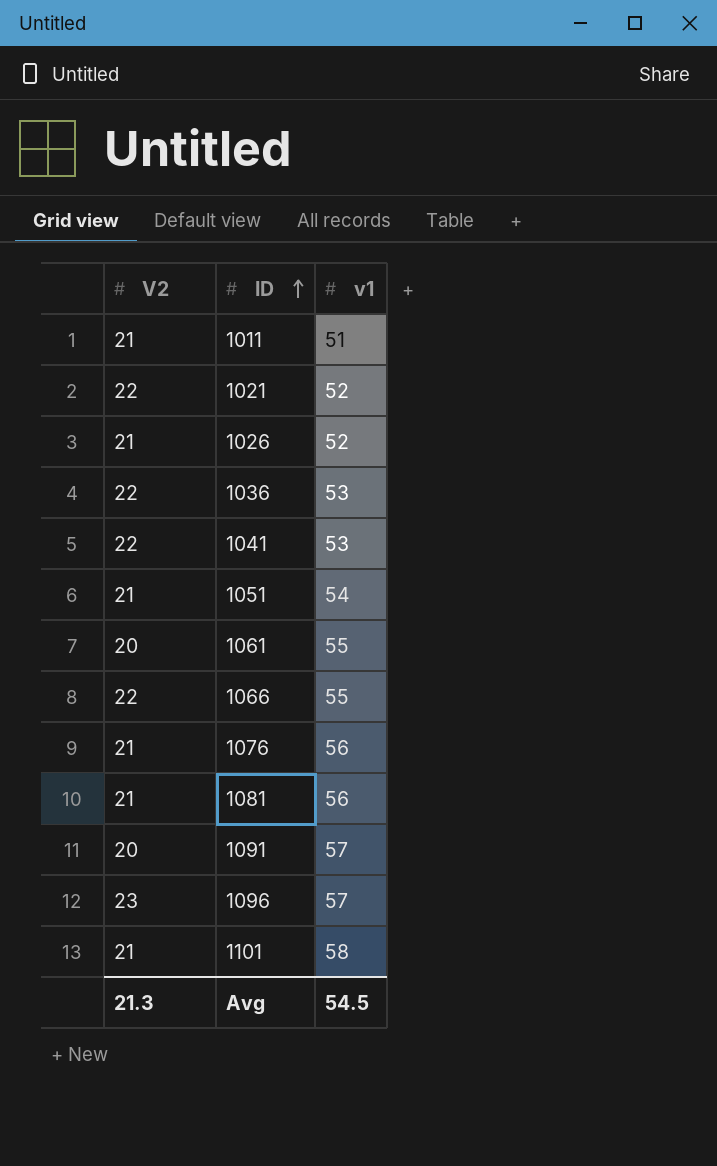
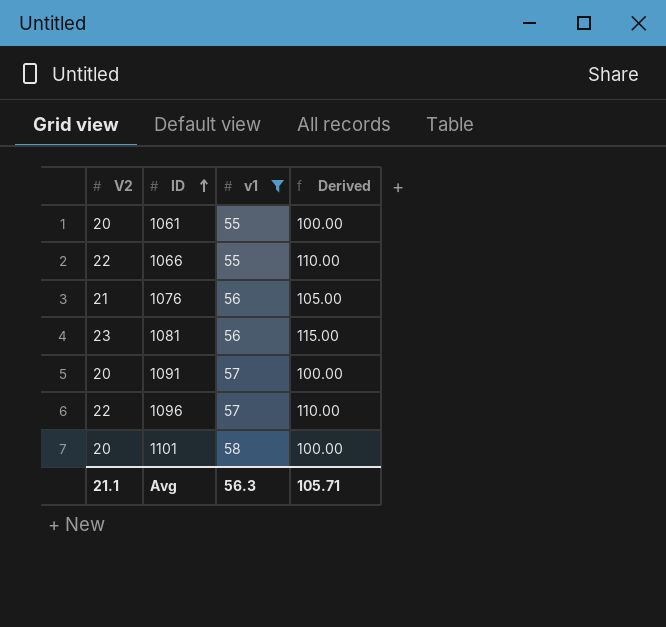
filter: none -> v1 >= 55
column Derived | formula: none -> [V2] * 5
1081 | V2: 21 -> 23
1096 | V2: 23 -> 22
1101 | V2: 21 -> 20
Avg | V2: 21.3 -> 21.1
Avg | v1: 54.5 -> 56.3

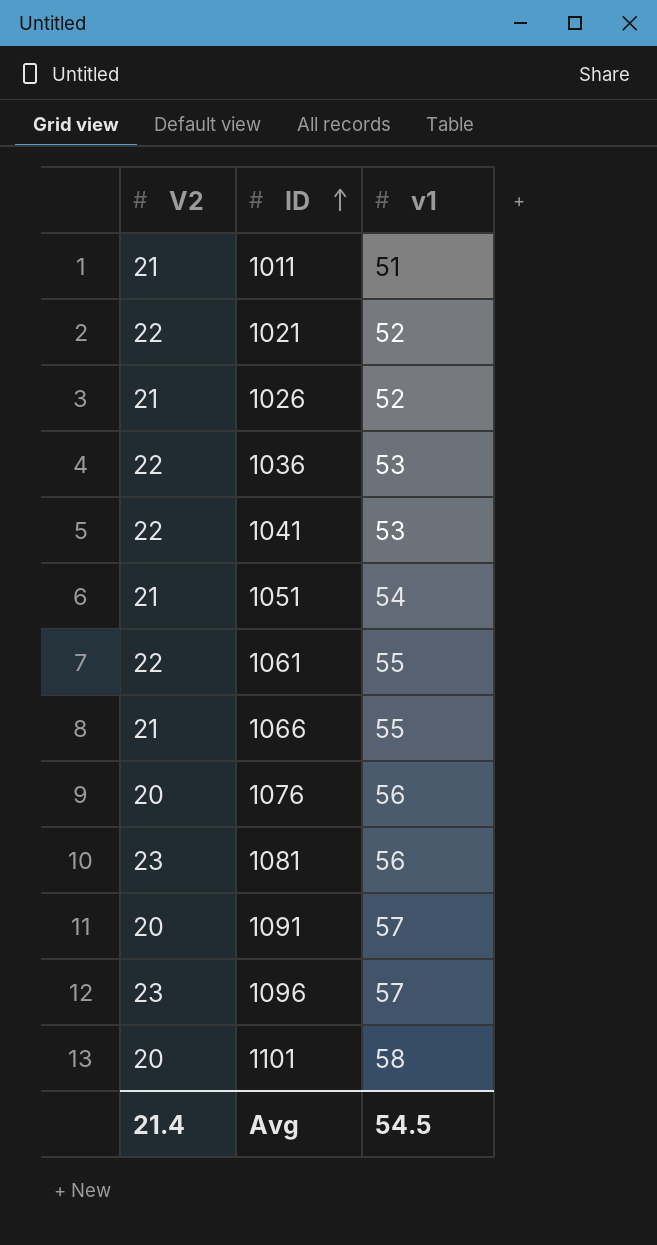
filter: v1 >= 55 -> none
column Derived | formula: [V2] * 5 -> none
1061 | V2: 20 -> 22
1066 | V2: 22 -> 21
1076 | V2: 21 -> 20
1096 | V2: 22 -> 23
Avg | V2: 21.1 -> 21.4
Avg | v1: 56.3 -> 54.5

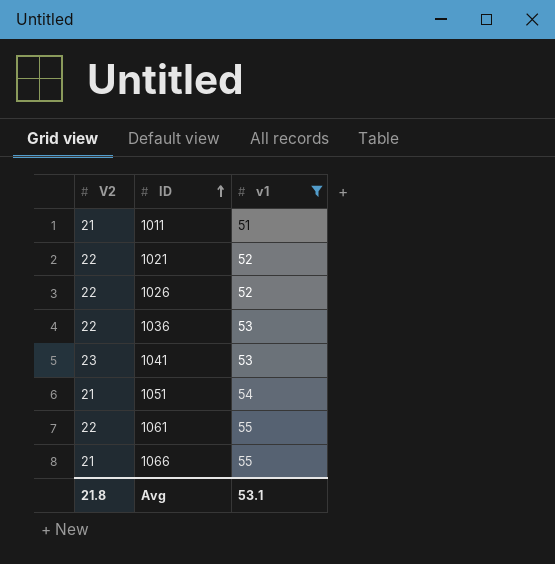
filter: none -> v1 <= 55
1026 | V2: 21 -> 22
1041 | V2: 22 -> 23
Avg | V2: 21.4 -> 21.8
Avg | v1: 54.5 -> 53.1

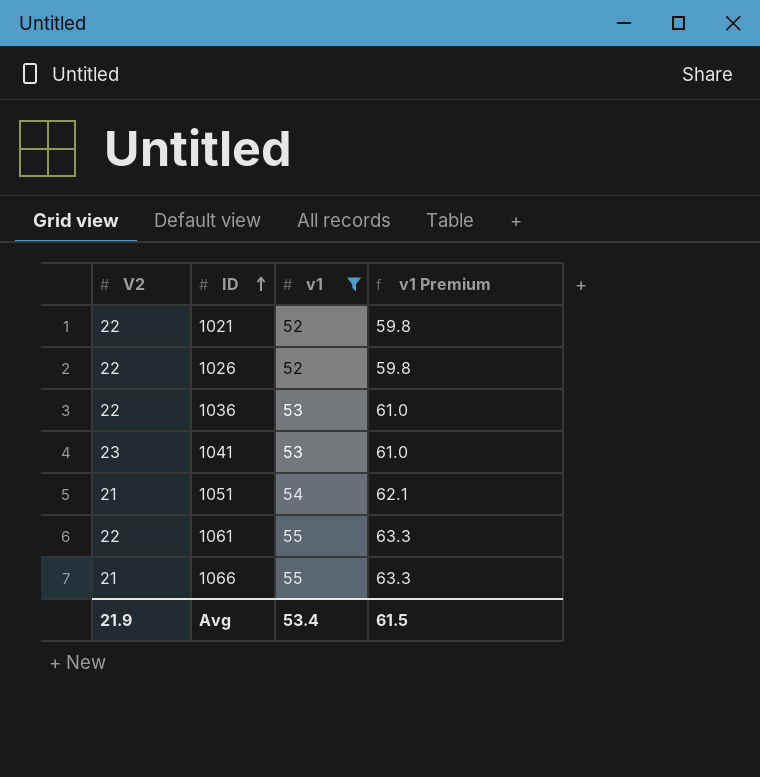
column v1 Premium | formula: none -> [v1] * 1.15
row 1011: 21 | 51 -> none
Avg | V2: 21.8 -> 21.9
Avg | v1: 53.1 -> 53.4

